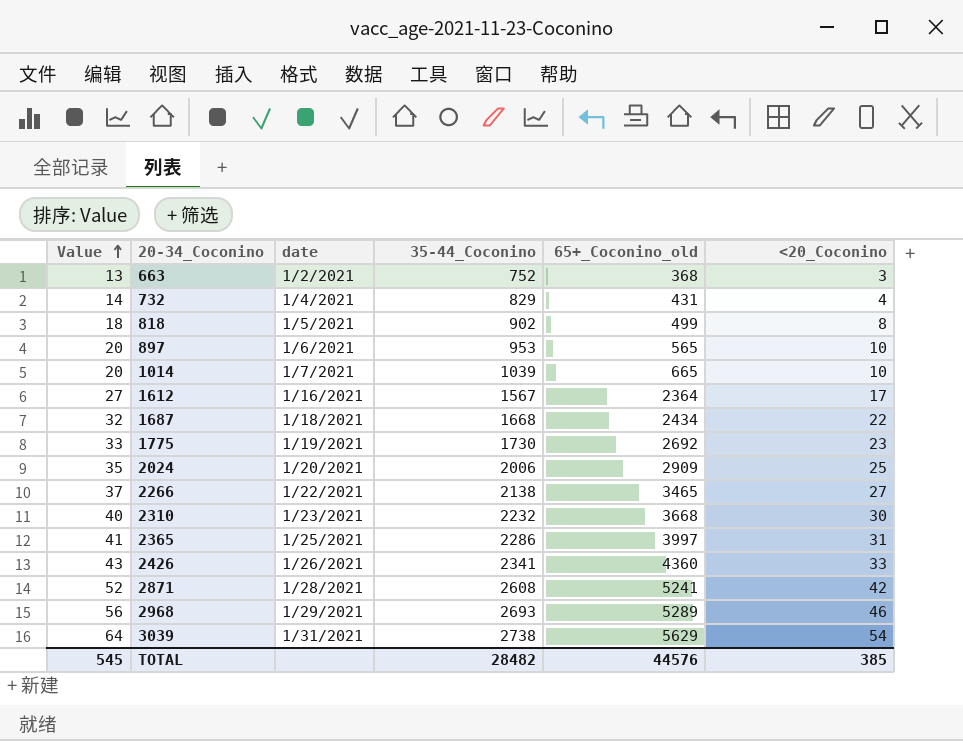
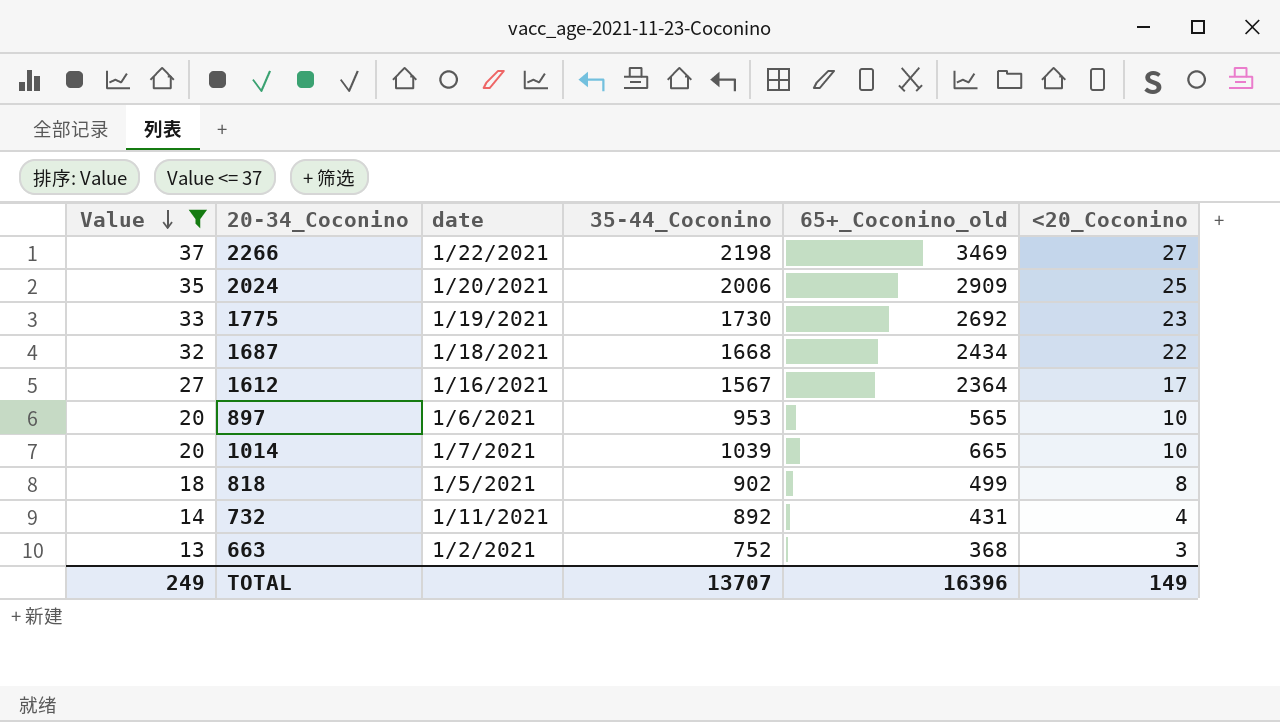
filter: none -> Value <= 37
row order: Value ascending -> Value descending
2266 | 35-44_Coconino: 2138 -> 2198
2266 | 65+_Coconino_old: 3465 -> 3469
732 | date: 1/4/2021 -> 1/11/2021
732 | 35-44_Coconino: 829 -> 892
TOTAL | Value: 545 -> 249
TOTAL | 35-44_Coconino: 28482 -> 13707
TOTAL | 65+_Coconino_old: 44576 -> 16396
TOTAL | <20_Coconino: 385 -> 149

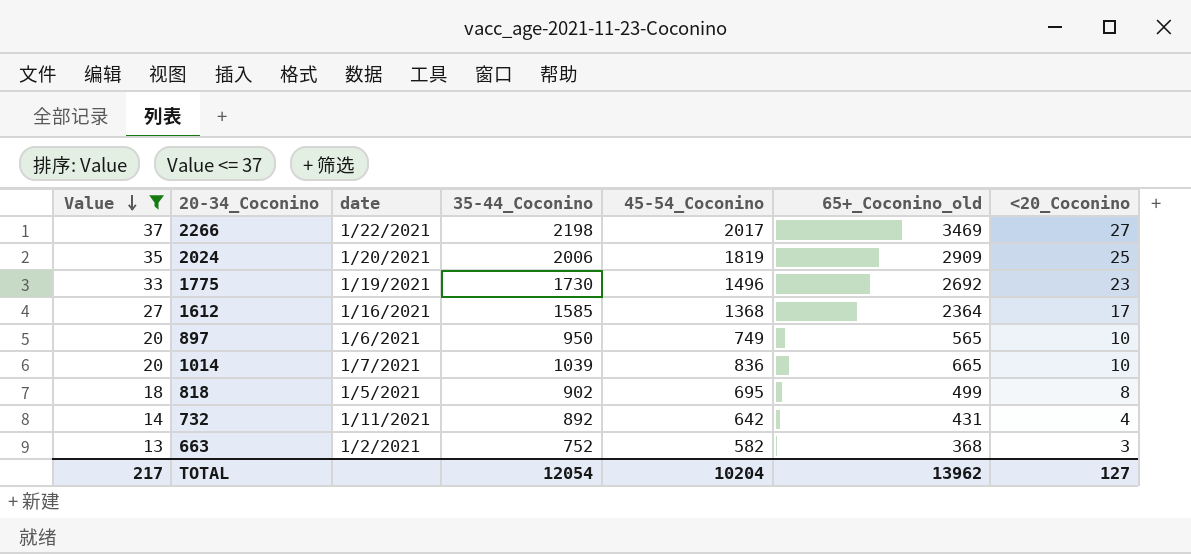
column 45-54_Coconino | position: none -> 5
row 1687: 32 | 1/18/2021 | 1668 | 2434 | 22 -> none
1612 | 35-44_Coconino: 1567 -> 1585
897 | 35-44_Coconino: 953 -> 950
TOTAL | Value: 249 -> 217
TOTAL | 35-44_Coconino: 13707 -> 12054
TOTAL | 65+_Coconino_old: 16396 -> 13962
TOTAL | <20_Coconino: 149 -> 127

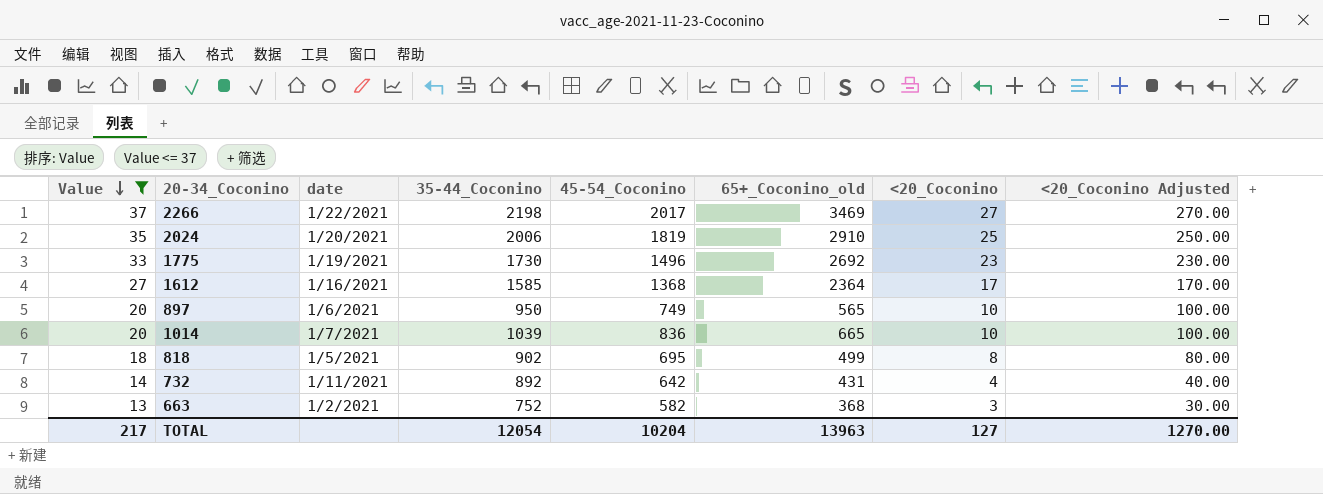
column <20_Coconino Adjusted | formula: none -> [<20_Coconino] * 10
2024 | 65+_Coconino_old: 2909 -> 2910
TOTAL | 65+_Coconino_old: 13962 -> 13963

